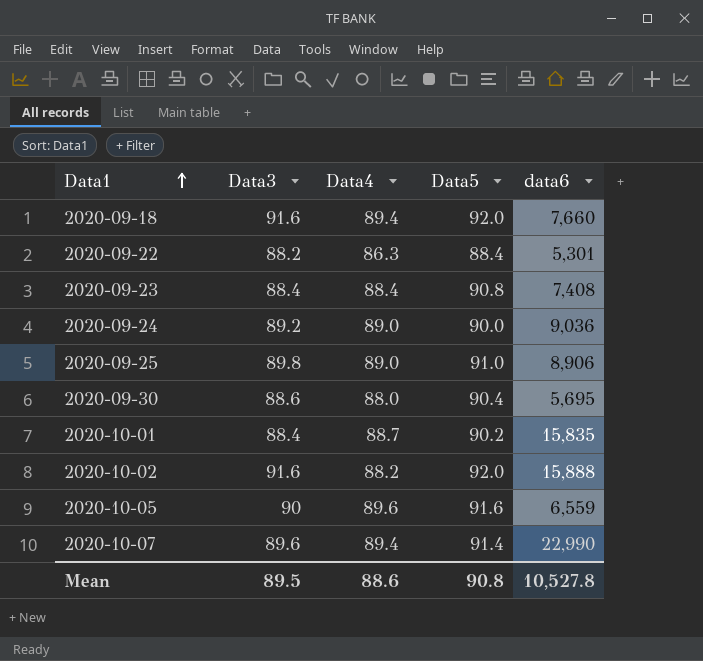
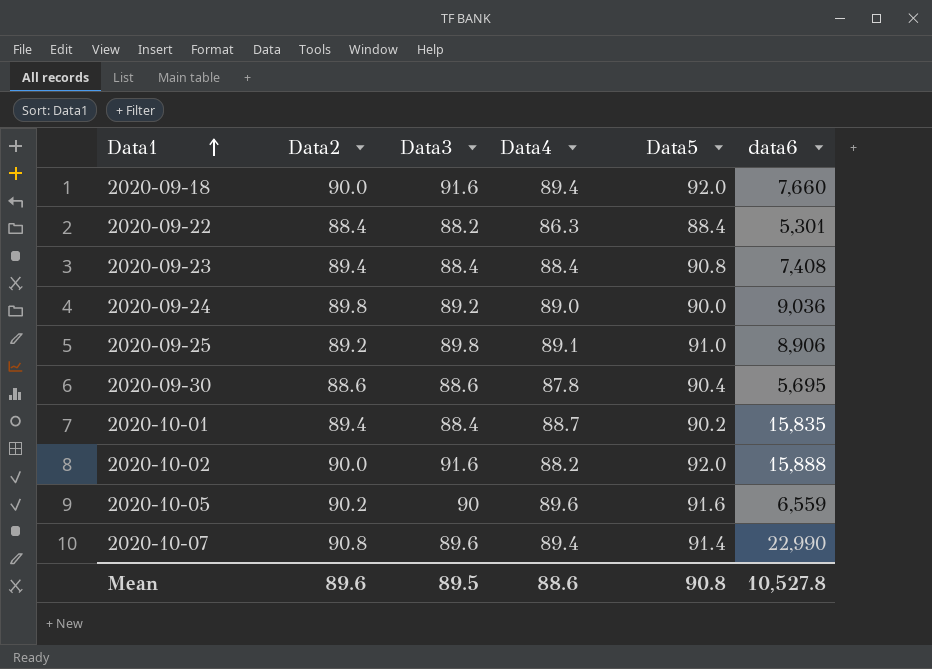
column Data2 | position: none -> 2
2020-09-25 | Data4: 89.0 -> 89.1
2020-09-30 | Data4: 88.0 -> 87.8

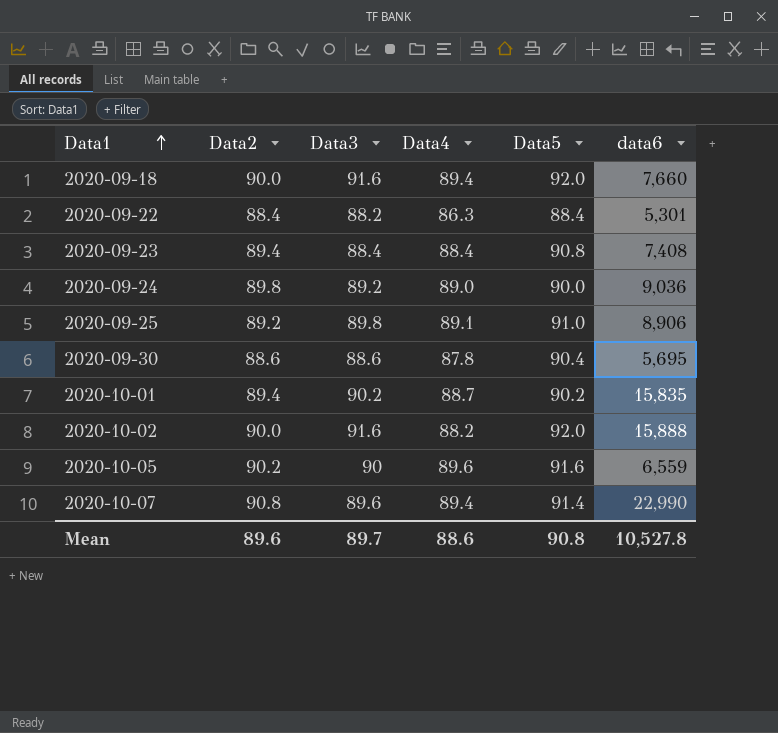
2020-10-01 | Data3: 88.4 -> 90.2
Mean | Data3: 89.5 -> 89.7

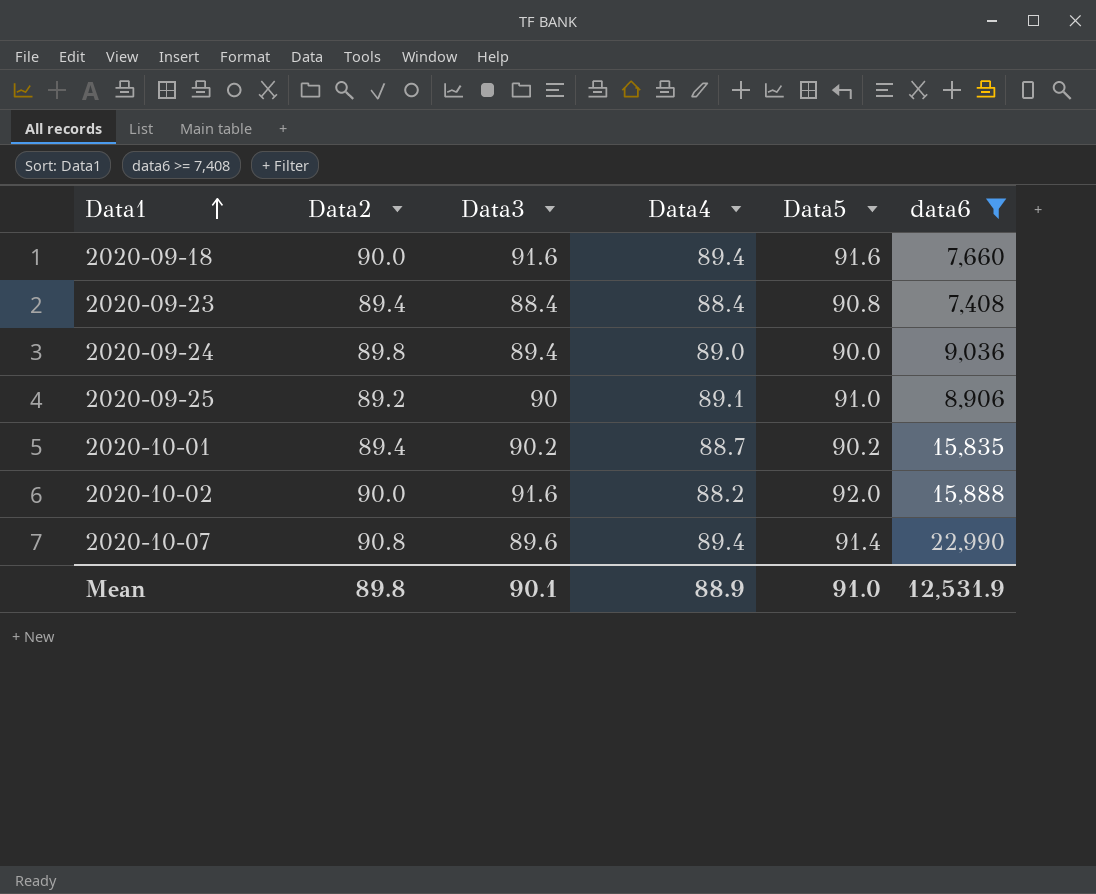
filter: none -> data6 >= 7,408
2020-09-18 | Data5: 92.0 -> 91.6
2020-09-24 | Data3: 89.2 -> 89.4
2020-09-25 | Data3: 89.8 -> 90
Mean | Data2: 89.6 -> 89.8
Mean | Data3: 89.7 -> 90.1
Mean | Data4: 88.6 -> 88.9
Mean | Data5: 90.8 -> 91.0
Mean | data6: 10,527.8 -> 12,531.9

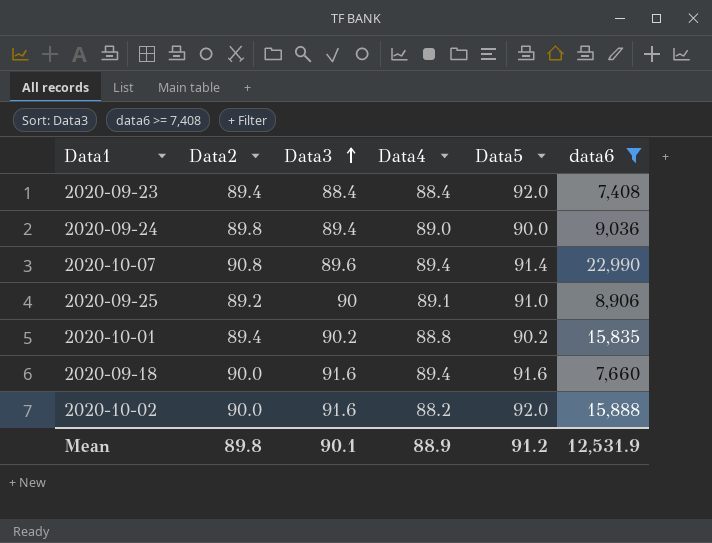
row order: Data1 ascending -> Data3 ascending
2020-09-23 | Data5: 90.8 -> 92.0
2020-10-01 | Data4: 88.7 -> 88.8
Mean | Data5: 91.0 -> 91.2

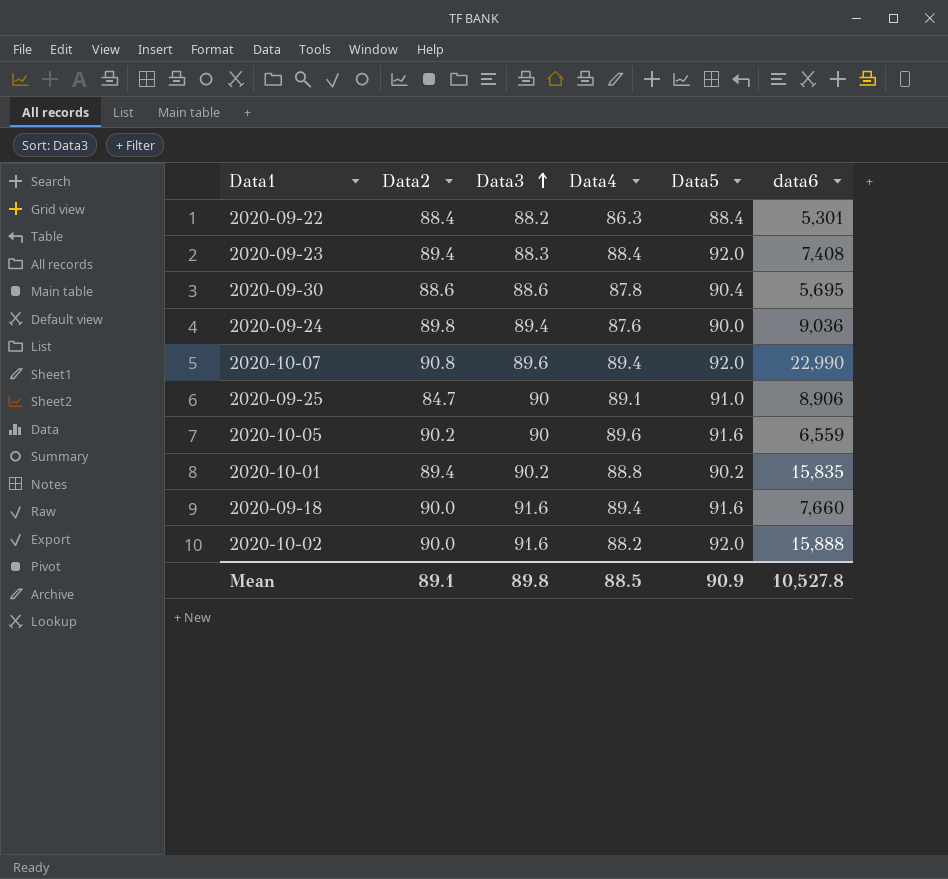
filter: data6 >= 7,408 -> none
2020-09-23 | Data3: 88.4 -> 88.3
2020-09-24 | Data4: 89.0 -> 87.6
2020-10-07 | Data5: 91.4 -> 92.0
2020-09-25 | Data2: 89.2 -> 84.7
Mean | Data2: 89.8 -> 89.1
Mean | Data3: 90.1 -> 89.8
Mean | Data4: 88.9 -> 88.5
Mean | Data5: 91.2 -> 90.9
Mean | data6: 12,531.9 -> 10,527.8

